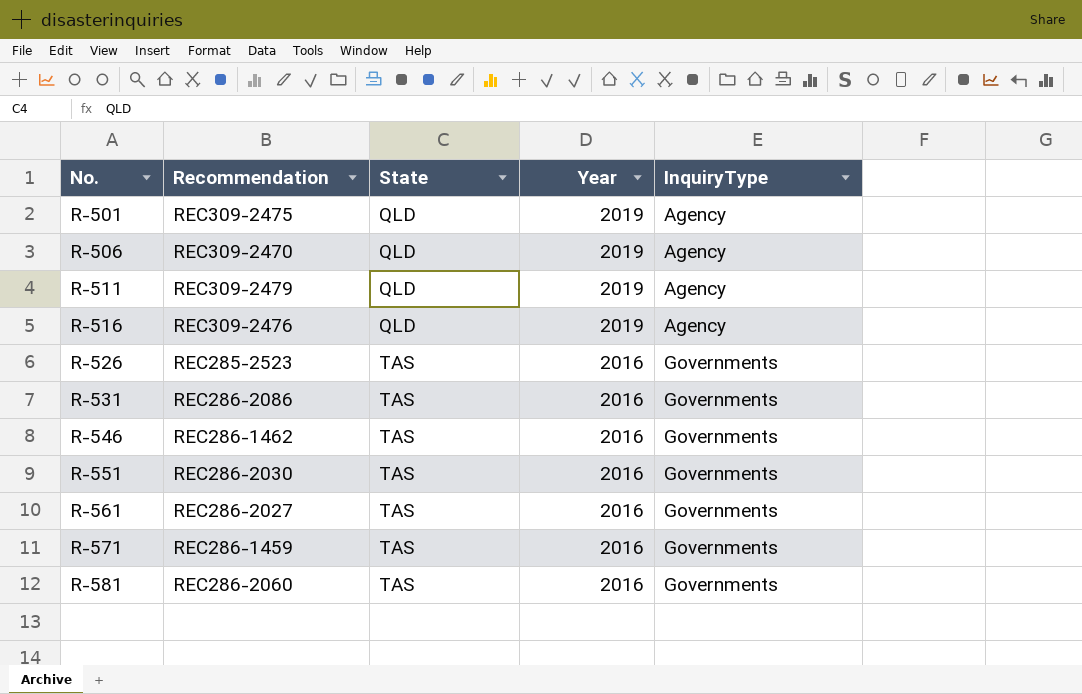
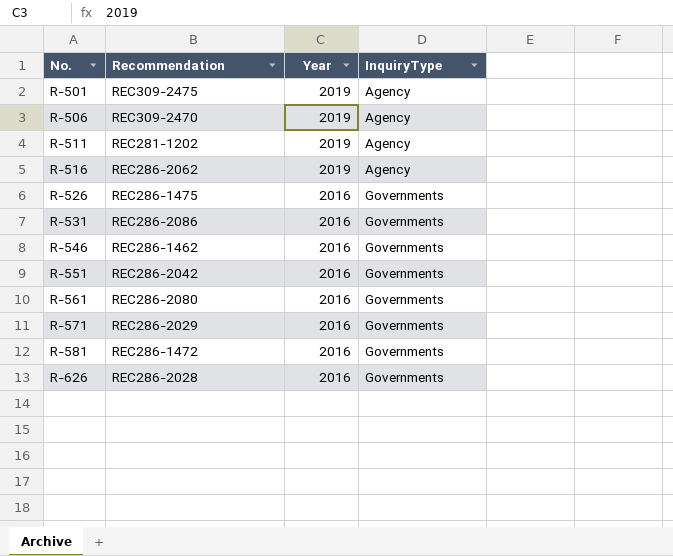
column State | position: 3 -> none
R-511 | Recommendation: REC309-2479 -> REC281-1202
R-516 | Recommendation: REC309-2476 -> REC286-2062
R-526 | Recommendation: REC285-2523 -> REC286-1475
R-551 | Recommendation: REC286-2030 -> REC286-2042
R-561 | Recommendation: REC286-2027 -> REC286-2080
R-571 | Recommendation: REC286-1459 -> REC286-2029
R-581 | Recommendation: REC286-2060 -> REC286-1472
row R-626: none -> REC286-2028 | 2016 | Governments

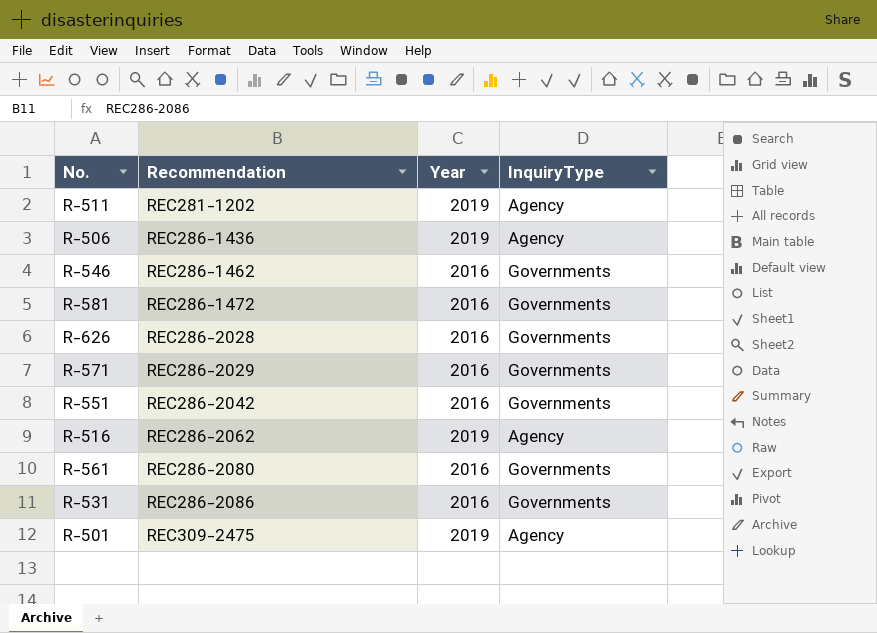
row order: No. ascending -> Recommendation ascending
row R-526: REC286-1475 | 2016 | Governments -> none
R-506 | Recommendation: REC309-2470 -> REC286-1436

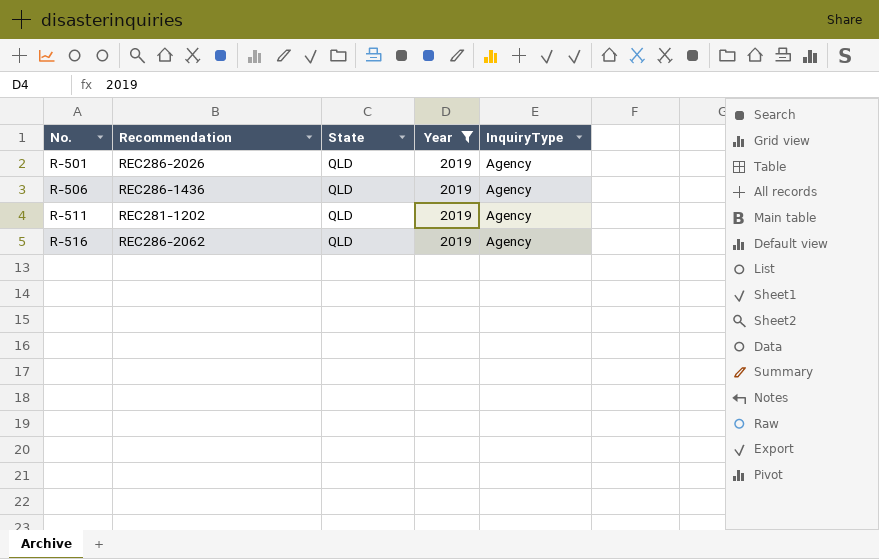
filter: none -> Year = 2019
row order: Recommendation ascending -> No. ascending
column State | position: none -> 3
R-501 | Recommendation: REC309-2475 -> REC286-2026

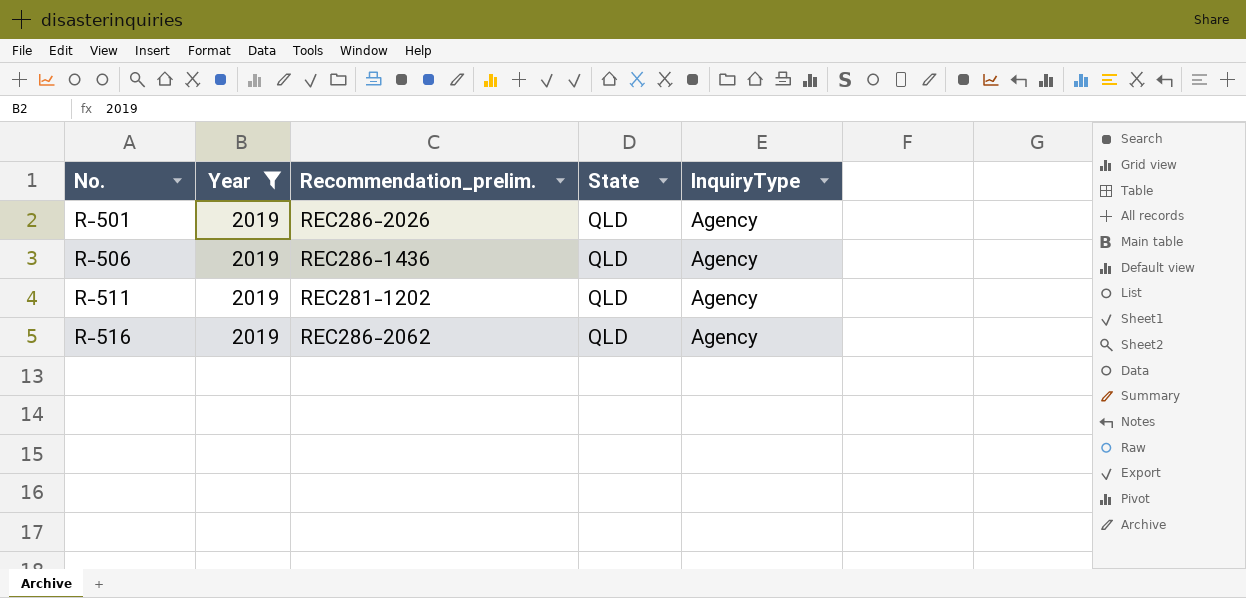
column Year | position: 4 -> 2
column name: Recommendation -> Recommendation_prelim.

